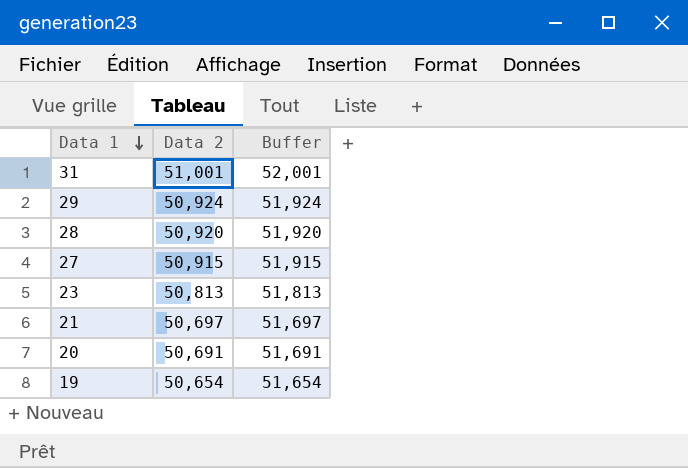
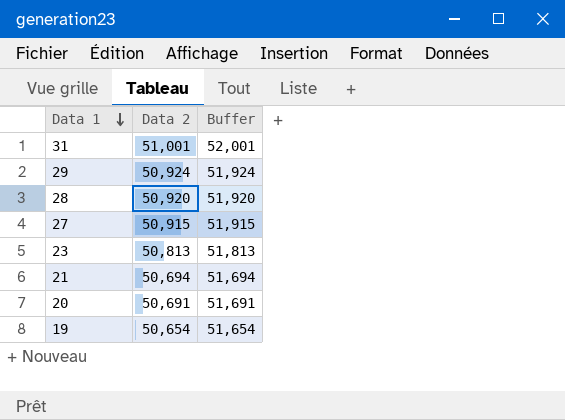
21 | Data 2: 50,697 -> 50,694
21 | Buffer: 51,697 -> 51,694

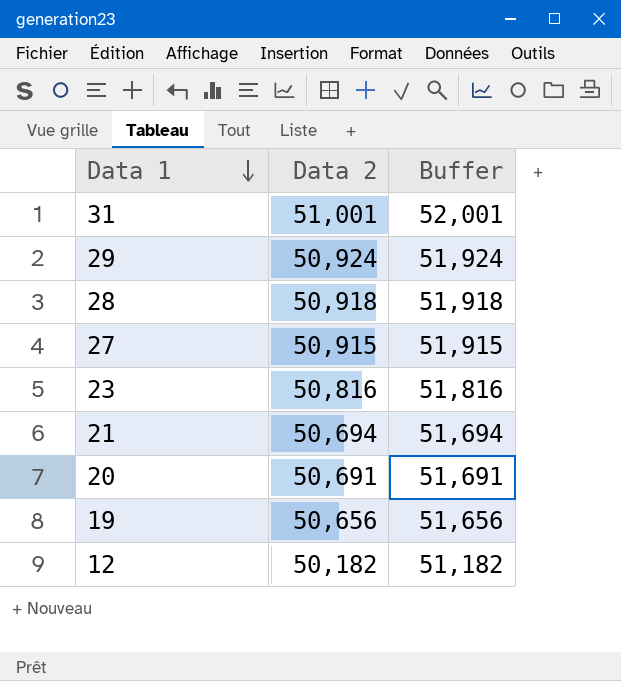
28 | Data 2: 50,920 -> 50,918
28 | Buffer: 51,920 -> 51,918
23 | Data 2: 50,813 -> 50,816
23 | Buffer: 51,813 -> 51,816
19 | Data 2: 50,654 -> 50,656
19 | Buffer: 51,654 -> 51,656
row 12: none -> 50,182 | 51,182

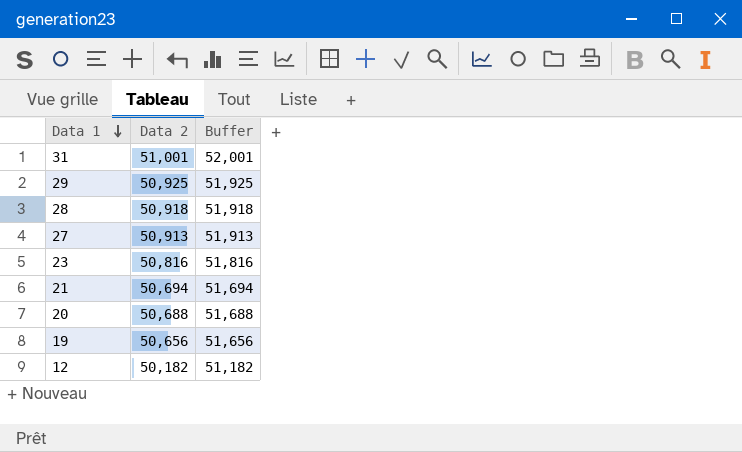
29 | Data 2: 50,924 -> 50,925
29 | Buffer: 51,924 -> 51,925
27 | Data 2: 50,915 -> 50,913
27 | Buffer: 51,915 -> 51,913
20 | Data 2: 50,691 -> 50,688
20 | Buffer: 51,691 -> 51,688

